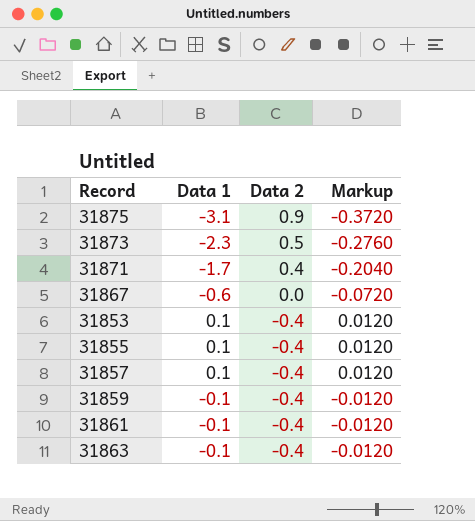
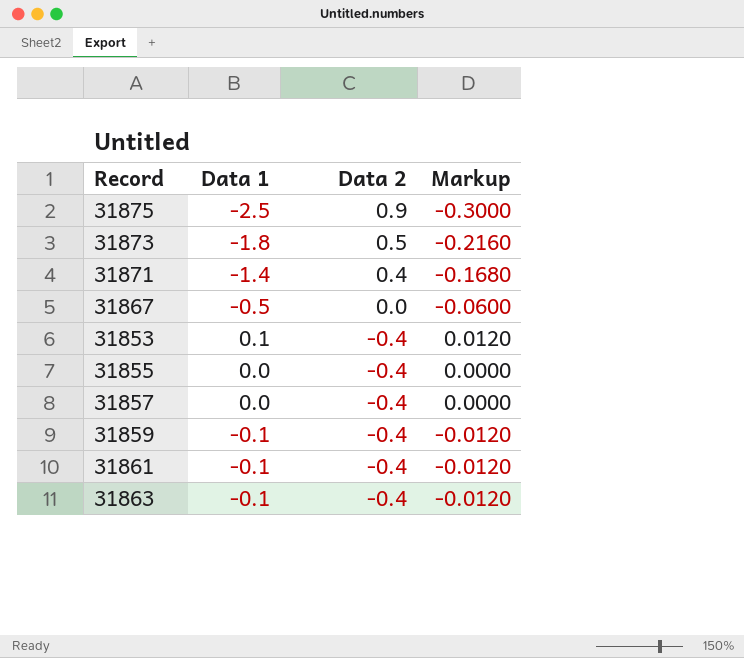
31875 | Data 1: -3.1 -> -2.5
31875 | Markup: -0.3720 -> -0.3000
31873 | Data 1: -2.3 -> -1.8
31873 | Markup: -0.2760 -> -0.2160
31871 | Data 1: -1.7 -> -1.4
31871 | Markup: -0.2040 -> -0.1680
31867 | Data 1: -0.6 -> -0.5
31867 | Markup: -0.0720 -> -0.0600
31855 | Data 1: 0.1 -> 0.0
31855 | Markup: 0.0120 -> 0.0000
31857 | Data 1: 0.1 -> 0.0
31857 | Markup: 0.0120 -> 0.0000

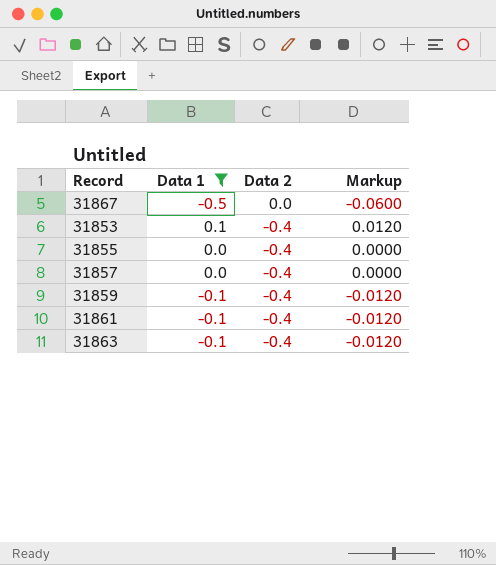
filter: none -> Data 1 >= -0.5

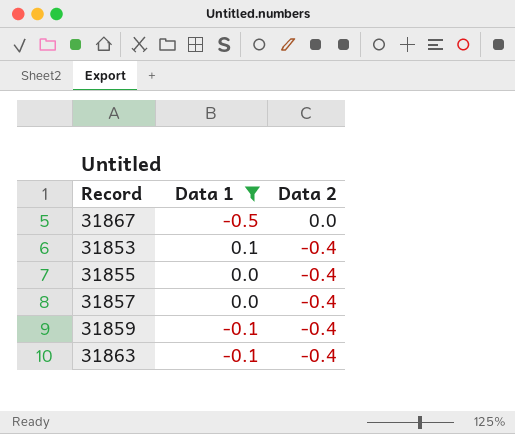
column Markup | formula: [Data 1] * 0.12 -> none
row 31861: -0.1 | -0.4 | -0.0120 -> none

